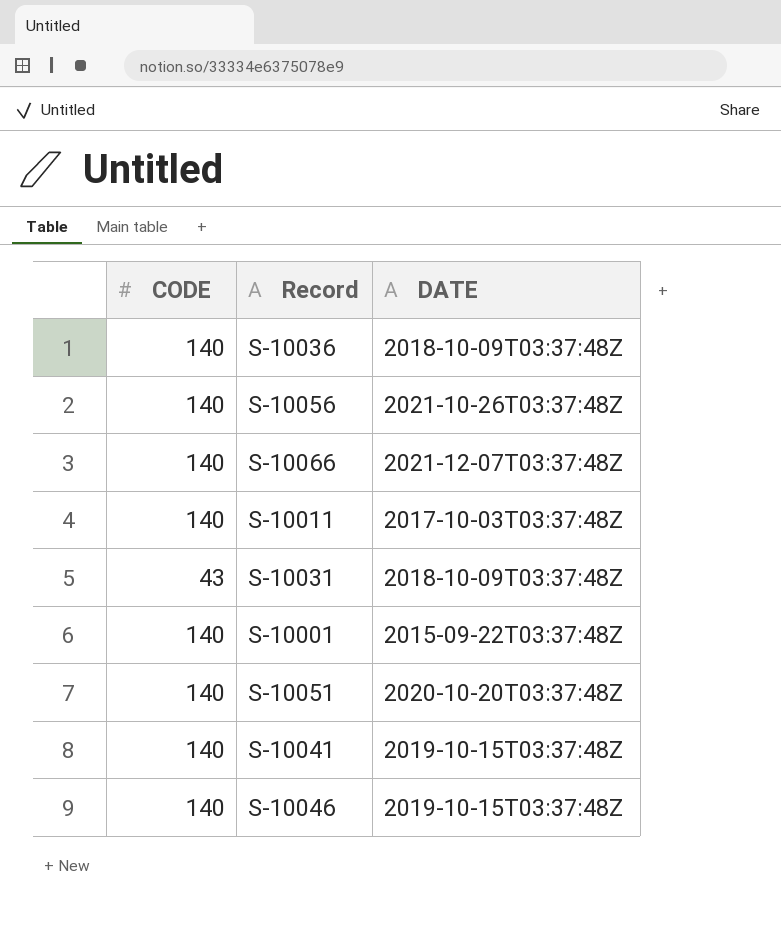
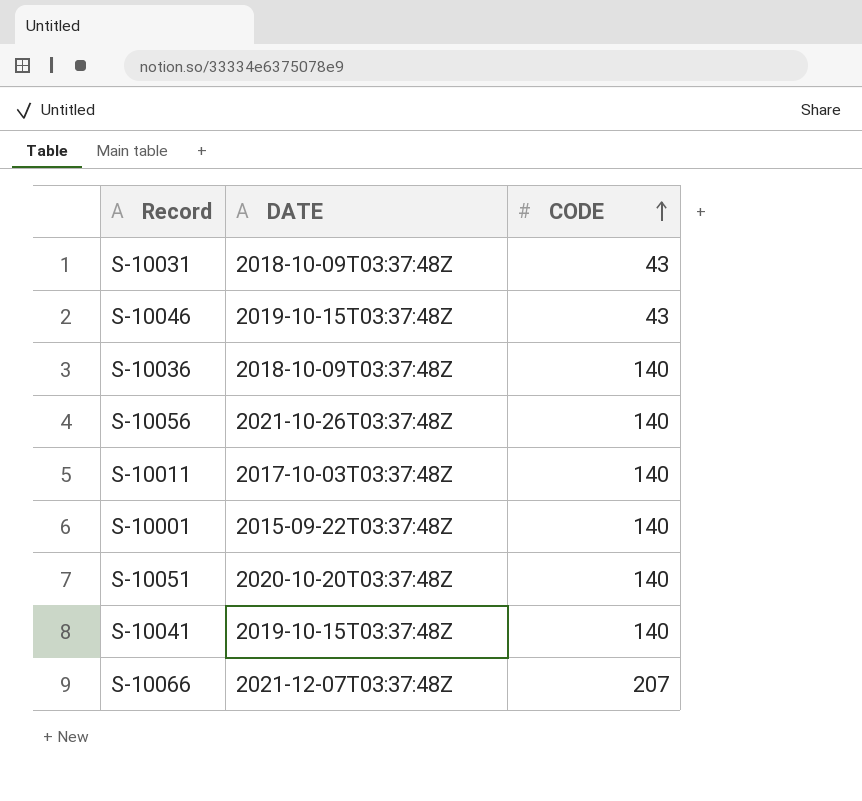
row order: none -> CODE ascending
column CODE | position: 1 -> 3
S-10046 | CODE: 140 -> 43
S-10066 | CODE: 140 -> 207

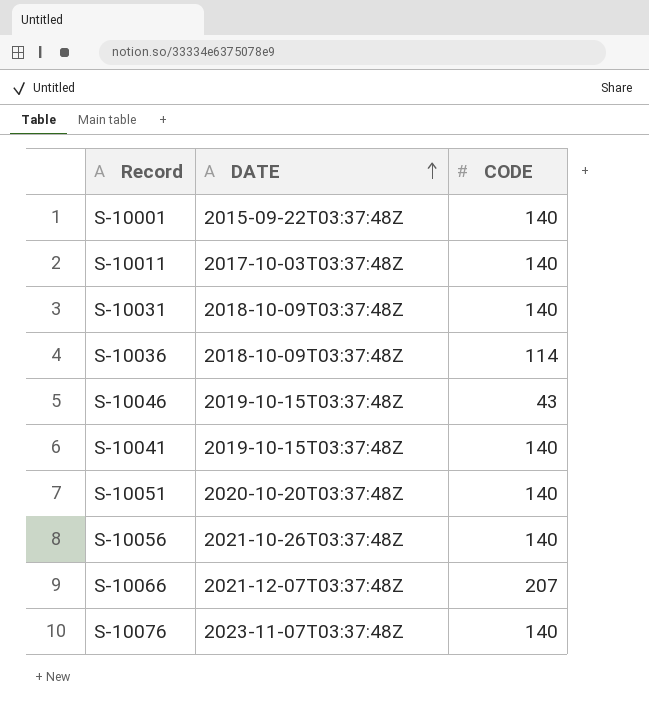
row order: CODE ascending -> DATE ascending
S-10031 | CODE: 43 -> 140
S-10036 | CODE: 140 -> 114
row S-10076: none -> 2023-11-07T03:37:48Z | 140

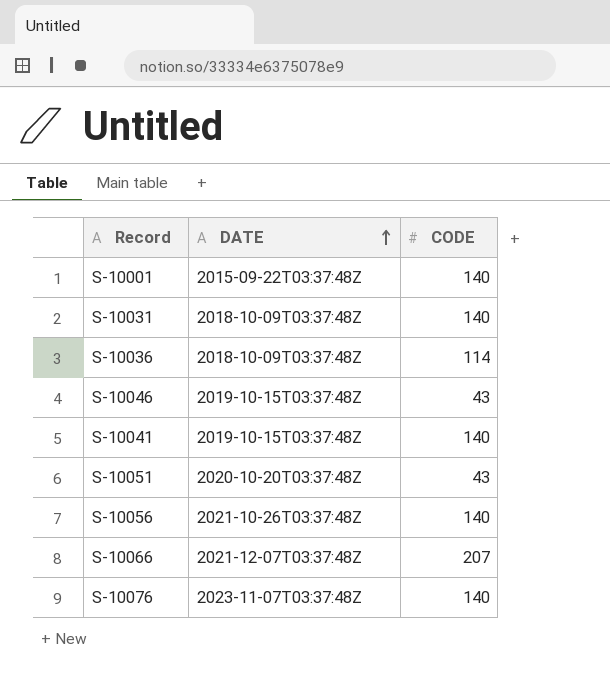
row S-10011: 2017-10-03T03:37:48Z | 140 -> none
S-10051 | CODE: 140 -> 43

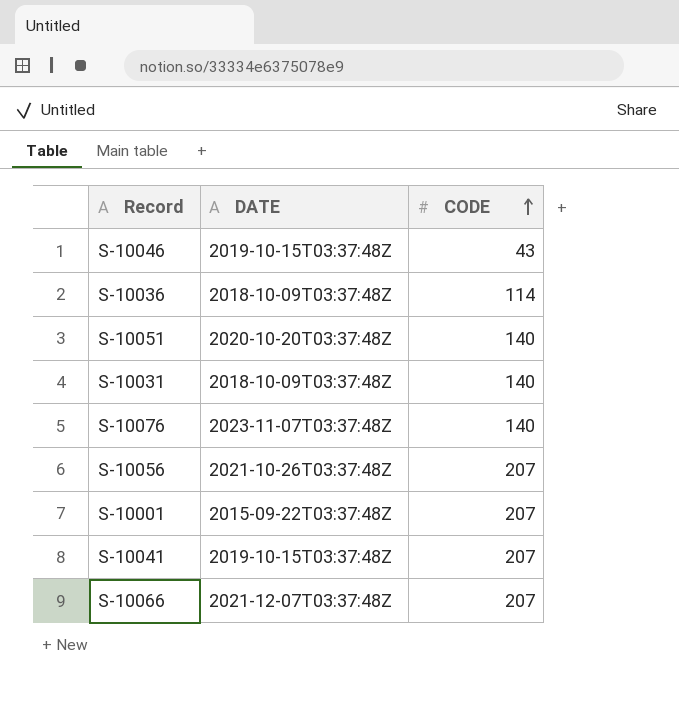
row order: DATE ascending -> CODE ascending
S-10051 | CODE: 43 -> 140
S-10056 | CODE: 140 -> 207
S-10001 | CODE: 140 -> 207
S-10041 | CODE: 140 -> 207

